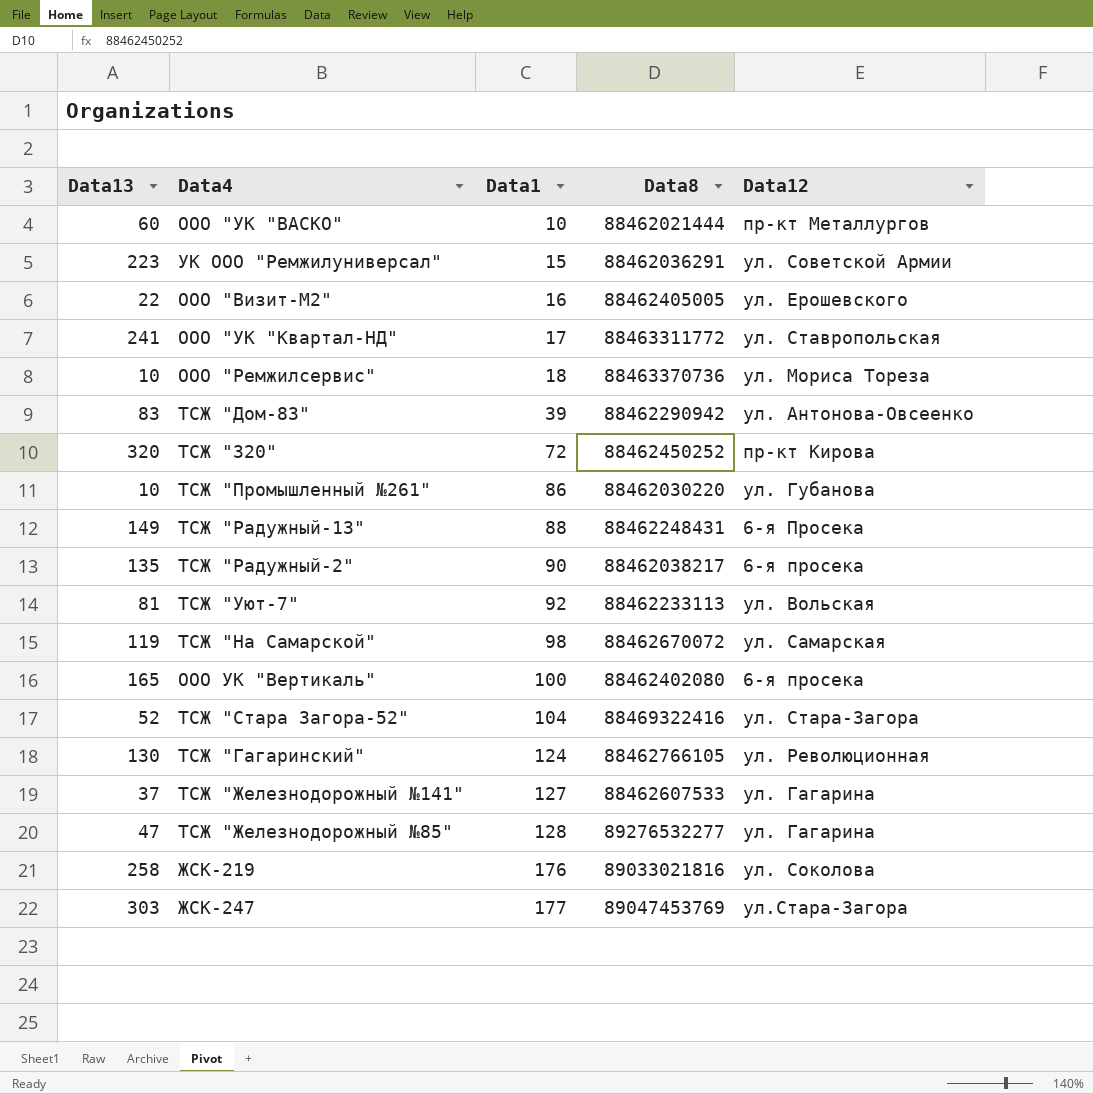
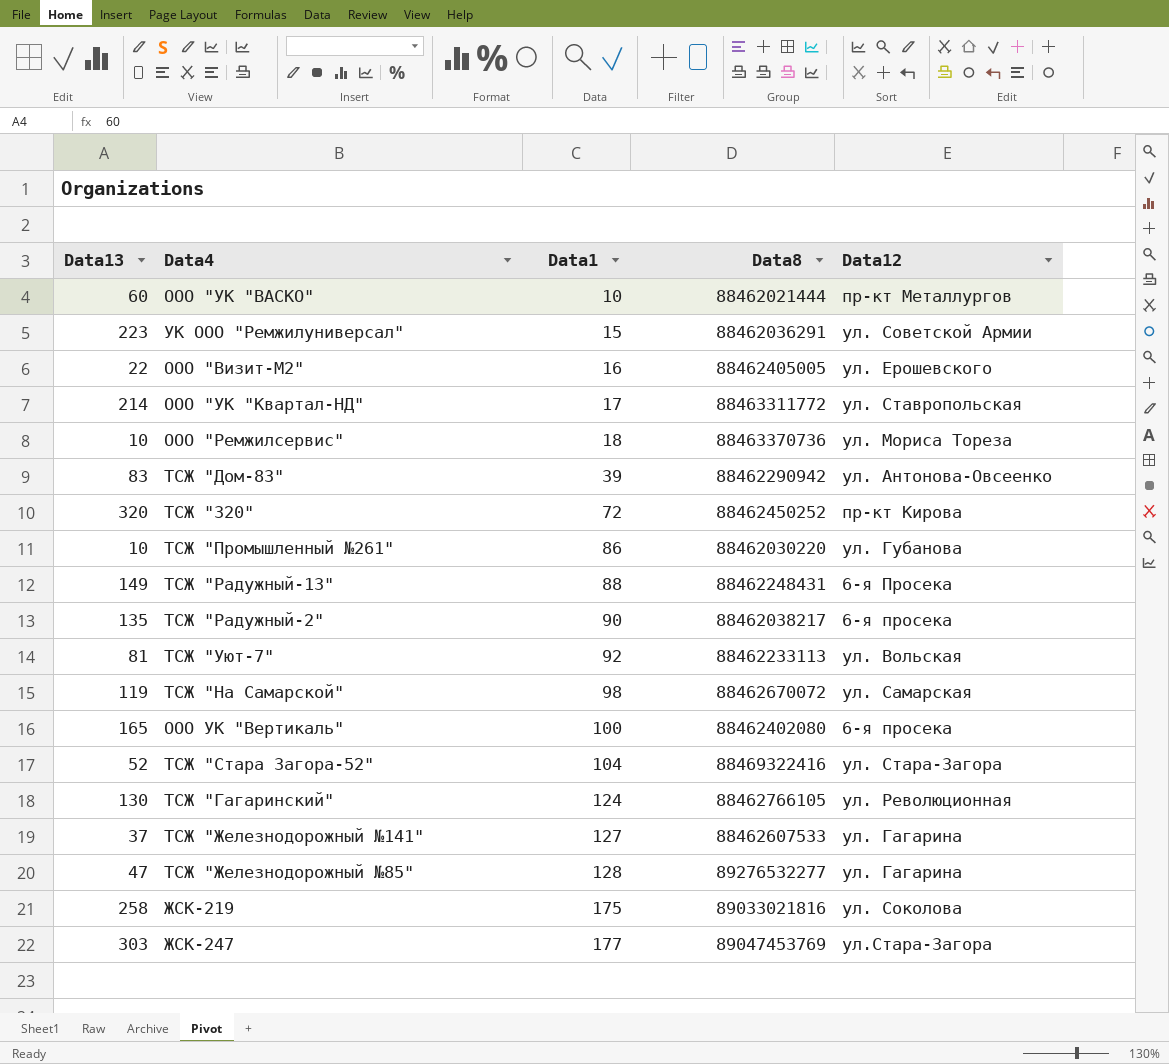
ООО "УК "Квартал-НД" | Data13: 241 -> 214
ЖСК-219 | Data1: 176 -> 175

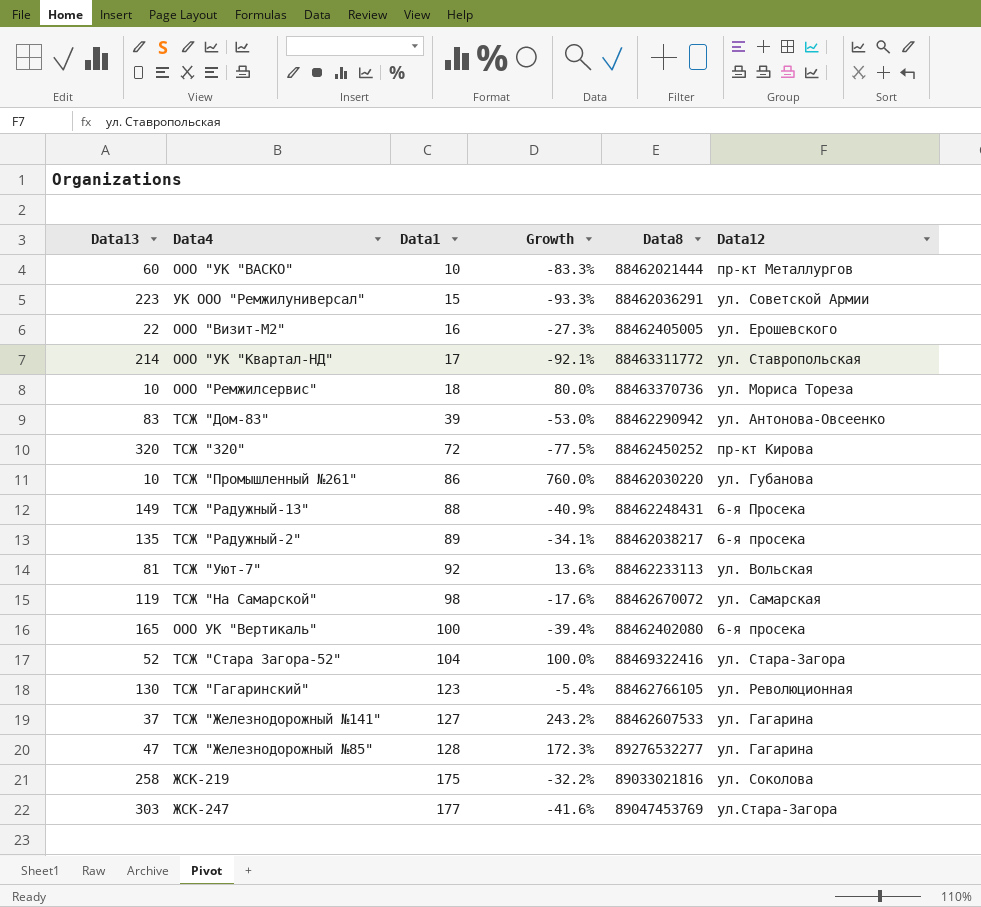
column Growth | formula: none -> ([Data1] - [Data13]) / [Data13]
ТСЖ "Радужный-2" | Data1: 90 -> 89
ТСЖ "Гагаринский" | Data1: 124 -> 123

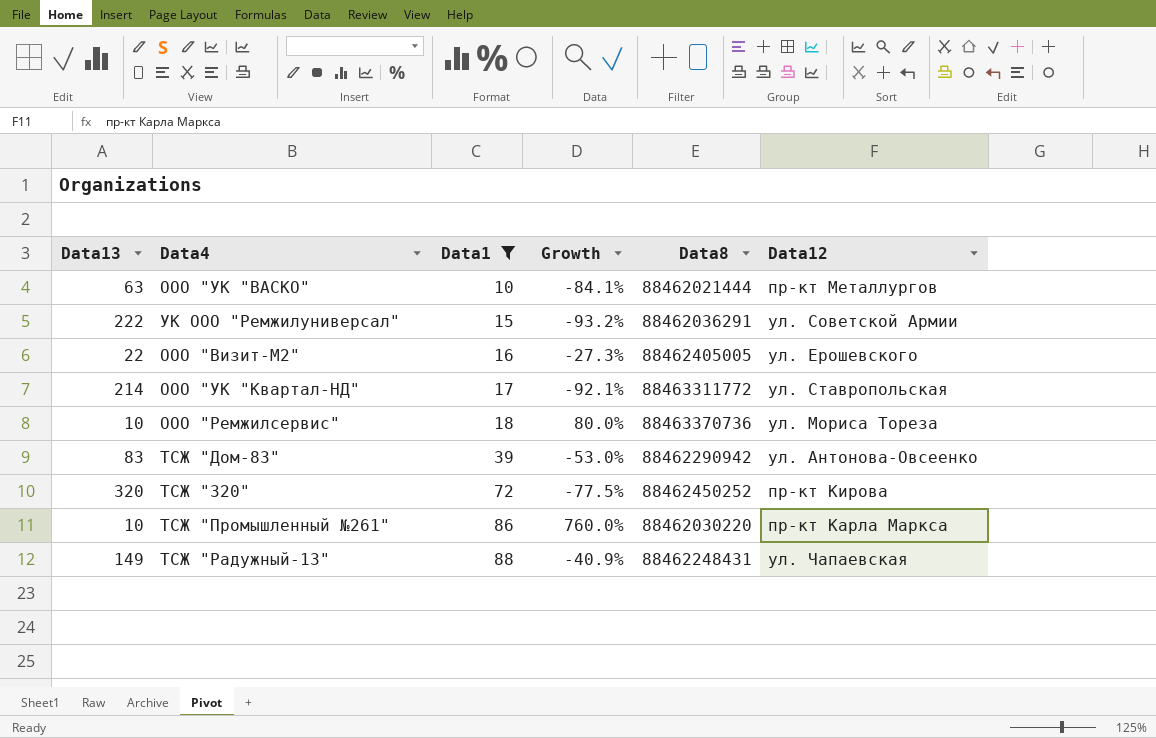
filter: none -> Data1 <= 88
ООО "УК "ВАСКО" | Data13: 60 -> 63
ООО "УК "ВАСКО" | Growth: -83.3% -> -84.1%
УК ООО "Ремжилуниверсал" | Data13: 223 -> 222
УК ООО "Ремжилуниверсал" | Growth: -93.3% -> -93.2%
ТСЖ "Промышленный №261" | Data12: ул. Губанова -> пр-кт Карла Маркса
ТСЖ "Радужный-13" | Data12: 6-я Просека -> ул. Чапаевская

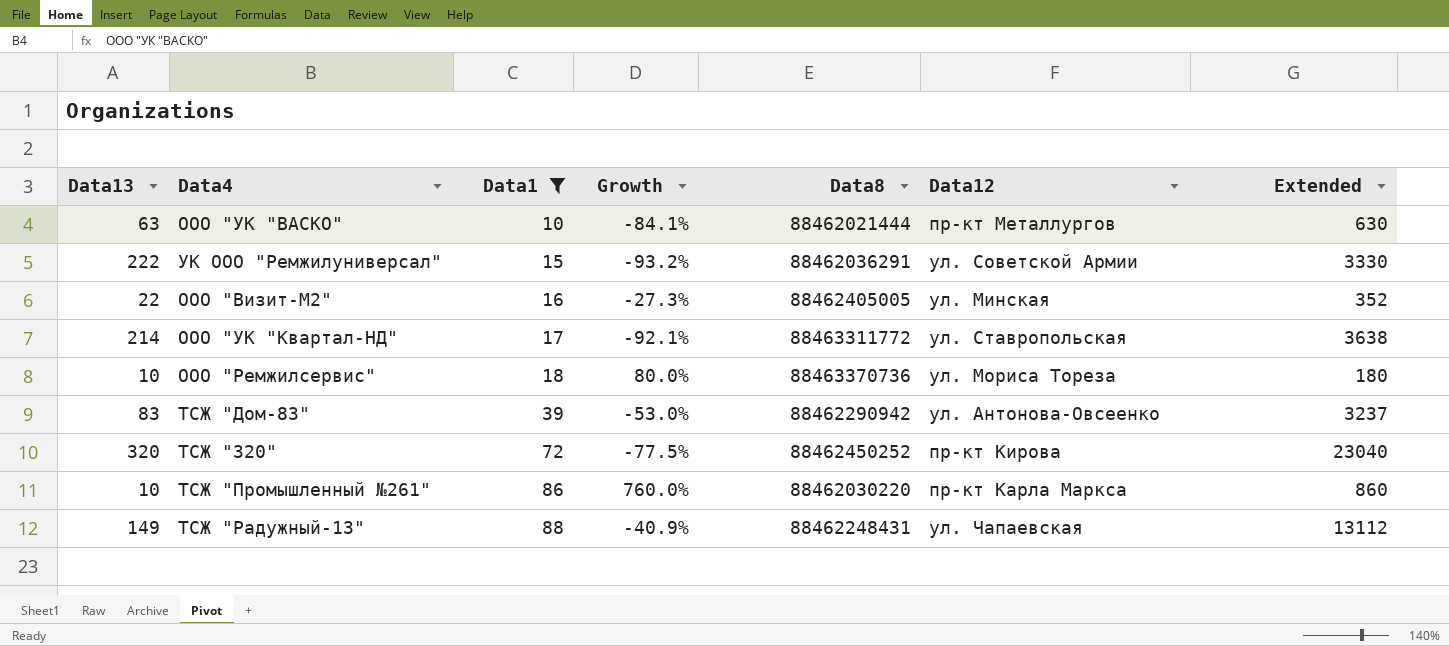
column Extended | formula: none -> [Data13] * [Data1]
ООО "Визит-М2" | Data12: ул. Ерошевского -> ул. Минская

